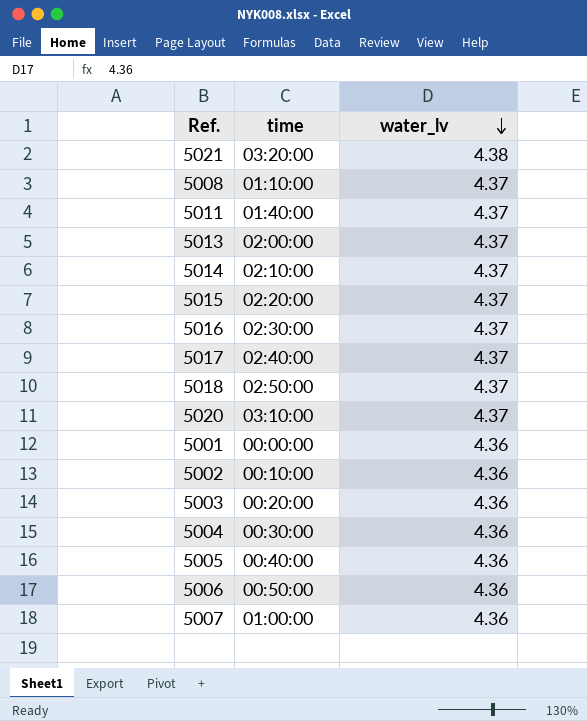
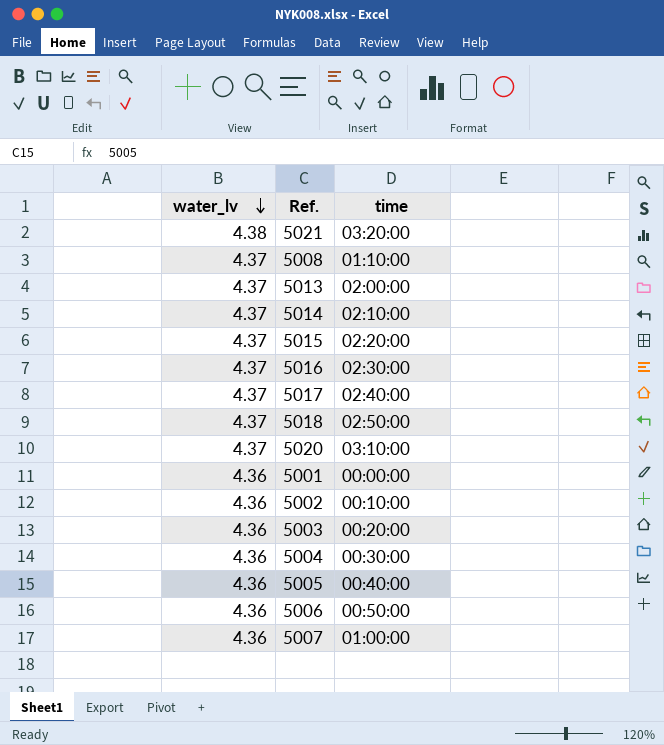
column water_lv | position: 3 -> 1
row 5011: 01:40:00 | 4.37 -> none

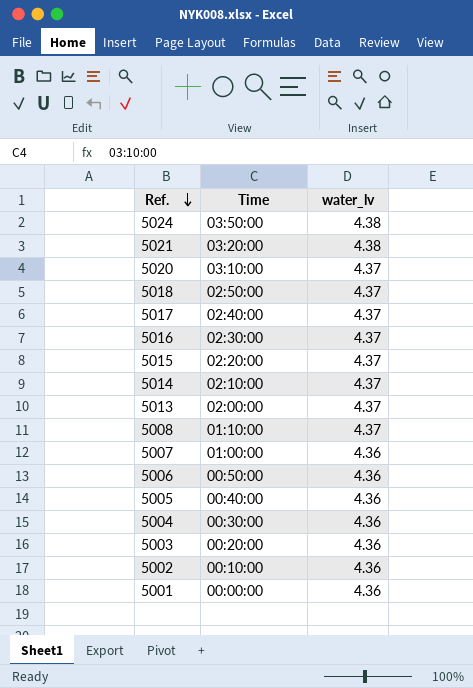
row order: water_lv descending -> Ref. descending
column name: time -> Time
column water_lv | position: 1 -> 3
row 5024: none -> 03:50:00 | 4.38

